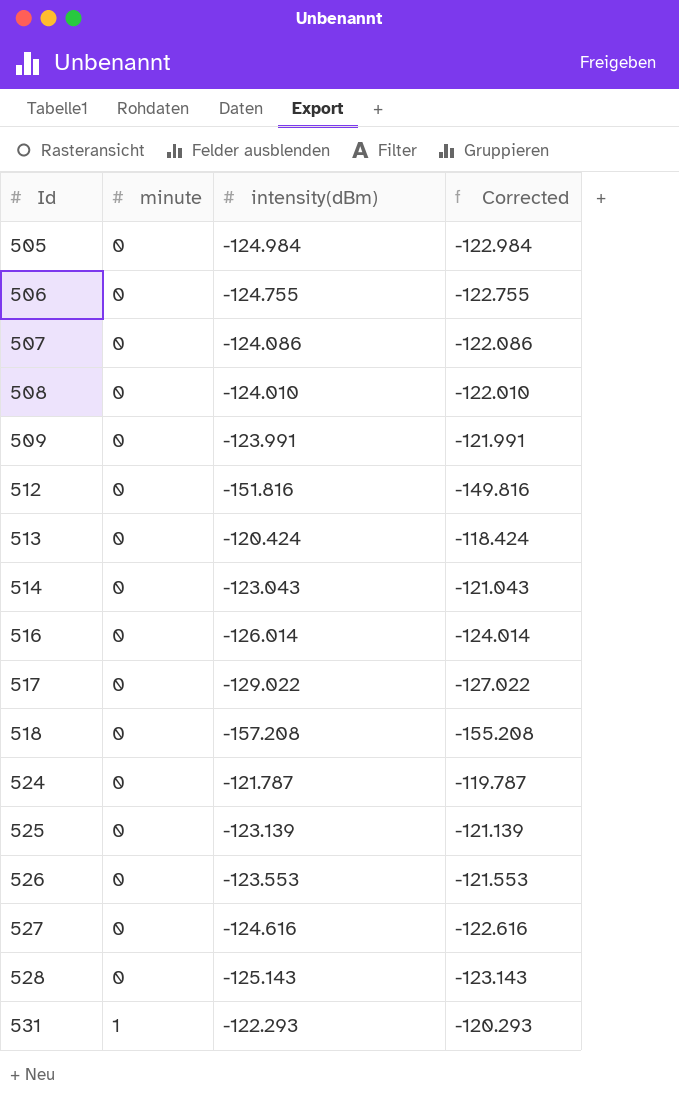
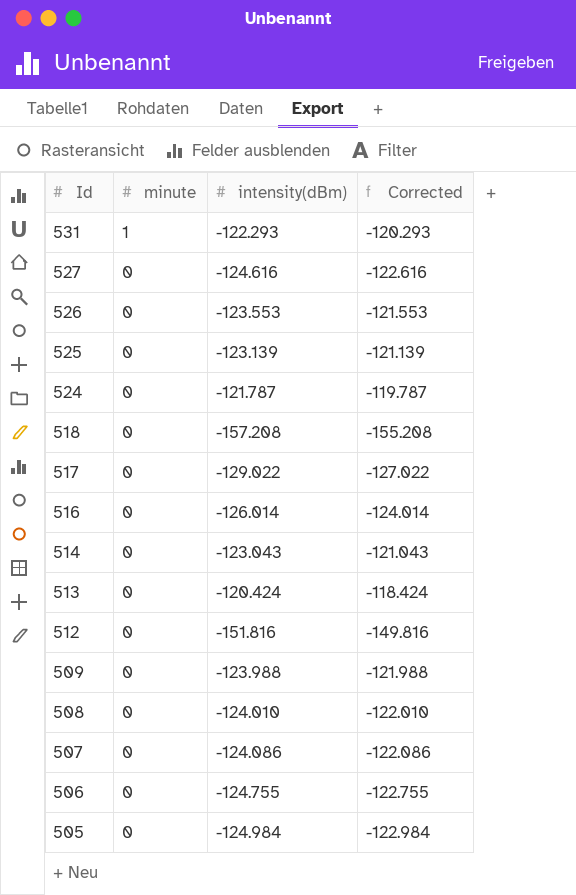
row order: Id ascending -> Id descending
row 528: 0 | -125.143 | -123.143 -> none
509 | intensity(dBm): -123.991 -> -123.988
509 | Corrected: -121.991 -> -121.988

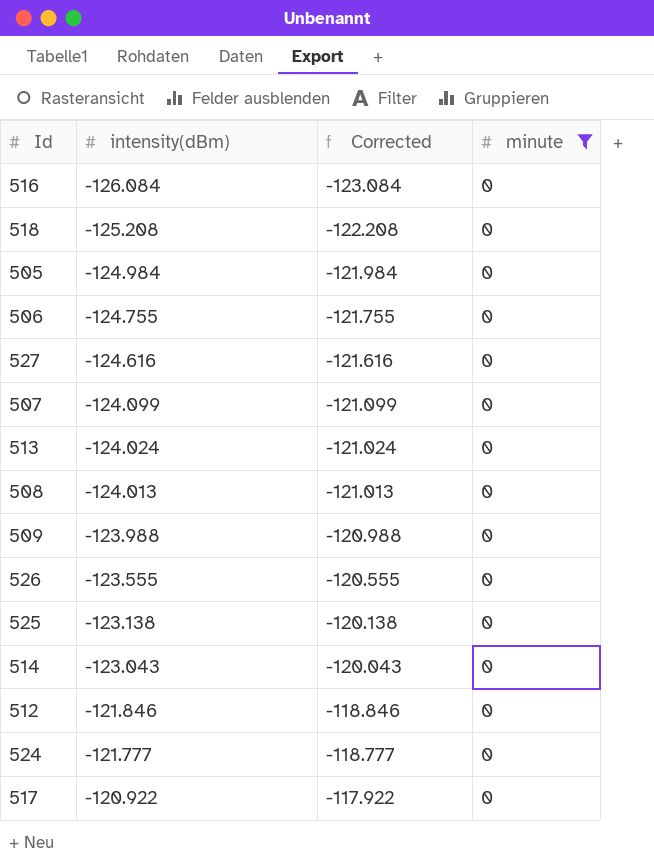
filter: none -> minute = 0
row order: Id descending -> intensity(dBm) ascending
column Corrected | formula: [intensity(dBm)] + 2 -> [intensity(dBm)] + 3
column minute | position: 2 -> 4
516 | intensity(dBm): -126.014 -> -126.084
518 | intensity(dBm): -157.208 -> -125.208
507 | intensity(dBm): -124.086 -> -124.099
513 | intensity(dBm): -120.424 -> -124.024
508 | intensity(dBm): -124.010 -> -124.013
526 | intensity(dBm): -123.553 -> -123.555
525 | intensity(dBm): -123.139 -> -123.138
512 | intensity(dBm): -151.816 -> -121.846
524 | intensity(dBm): -121.787 -> -121.777
517 | intensity(dBm): -129.022 -> -120.922

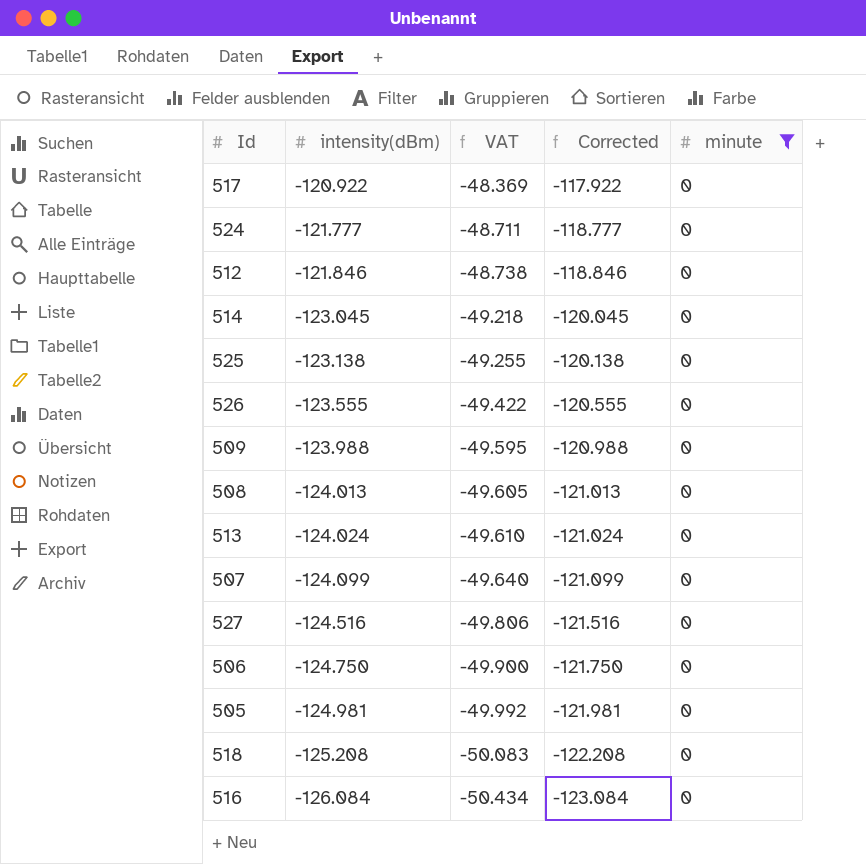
row order: intensity(dBm) ascending -> intensity(dBm) descending
column VAT | formula: none -> [intensity(dBm)] * 0.4
514 | intensity(dBm): -123.043 -> -123.045
514 | Corrected: -120.043 -> -120.045
527 | intensity(dBm): -124.616 -> -124.516
527 | Corrected: -121.616 -> -121.516
506 | intensity(dBm): -124.755 -> -124.750
506 | Corrected: -121.755 -> -121.750
505 | intensity(dBm): -124.984 -> -124.981
505 | Corrected: -121.984 -> -121.981

